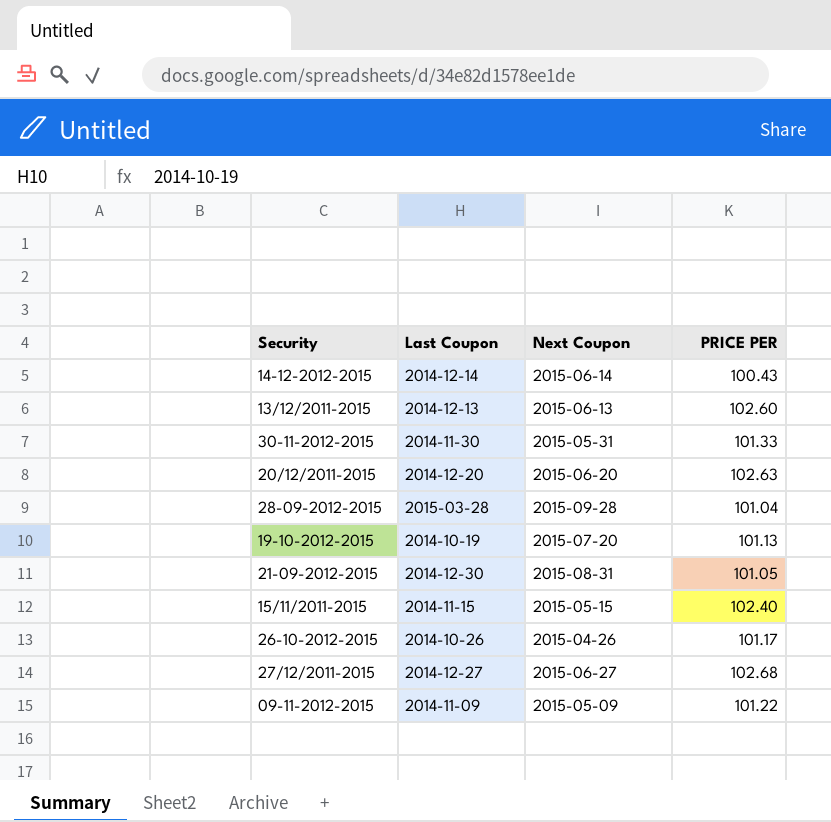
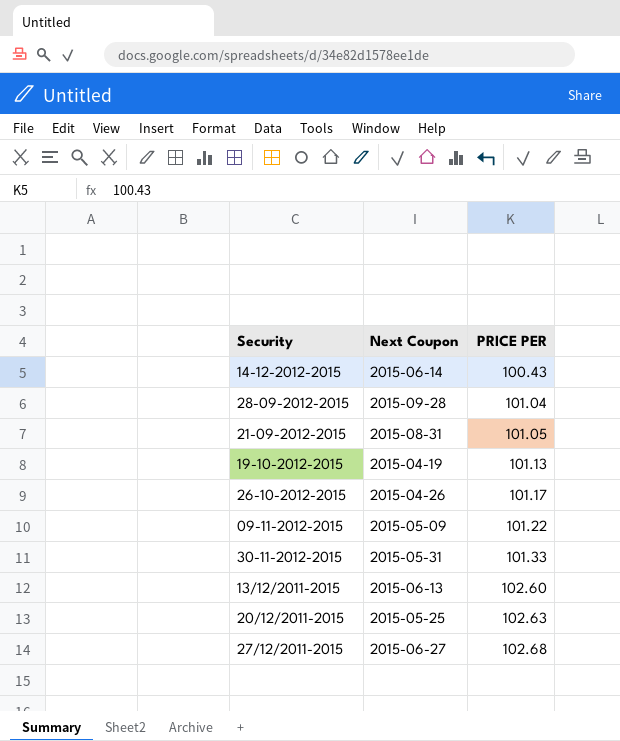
row order: none -> PRICE PER ascending
column Last Coupon | position: 2 -> none
row 15/11/2011-2015: 2014-11-15 | 2015-05-15 | 102.40 -> none
19-10-2012-2015 | Next Coupon: 2015-07-20 -> 2015-04-19
20/12/2011-2015 | Next Coupon: 2015-06-20 -> 2015-05-25

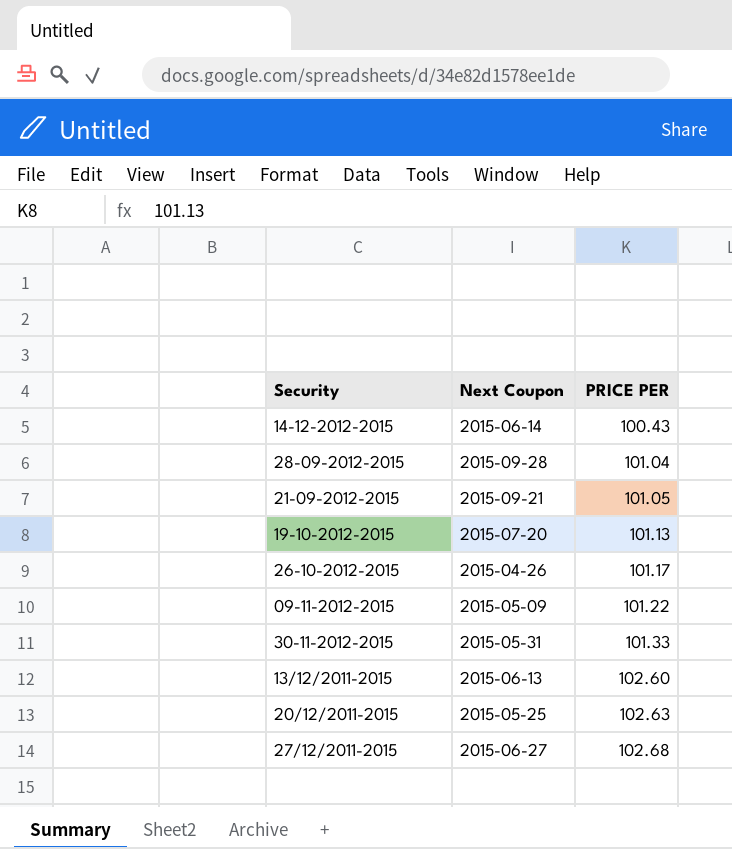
21-09-2012-2015 | Next Coupon: 2015-08-31 -> 2015-09-21
19-10-2012-2015 | Next Coupon: 2015-04-19 -> 2015-07-20

